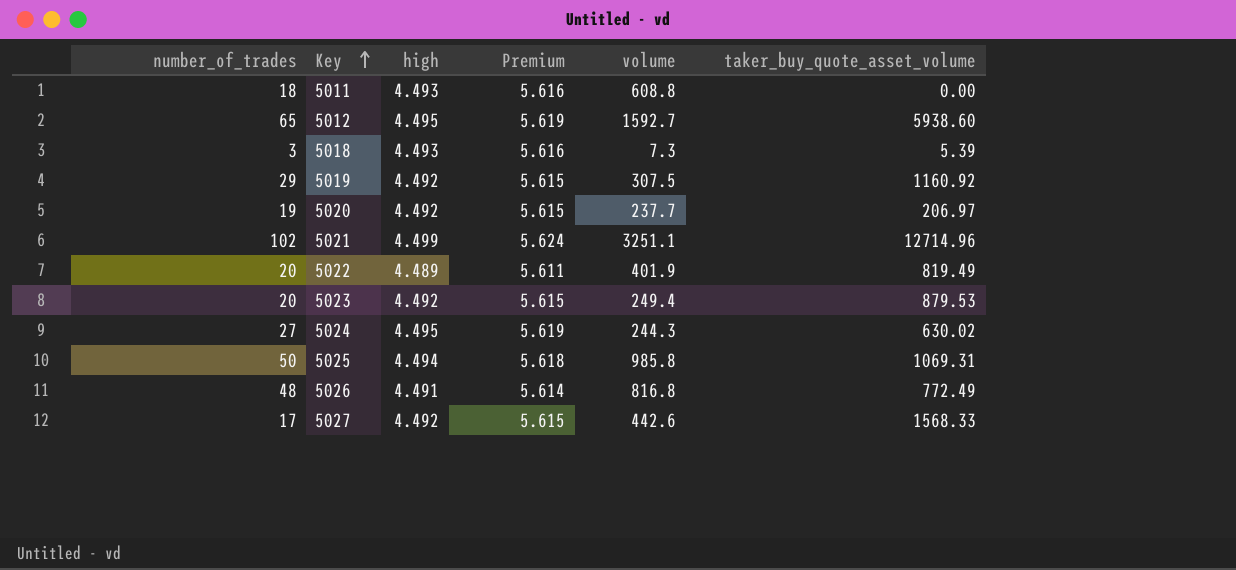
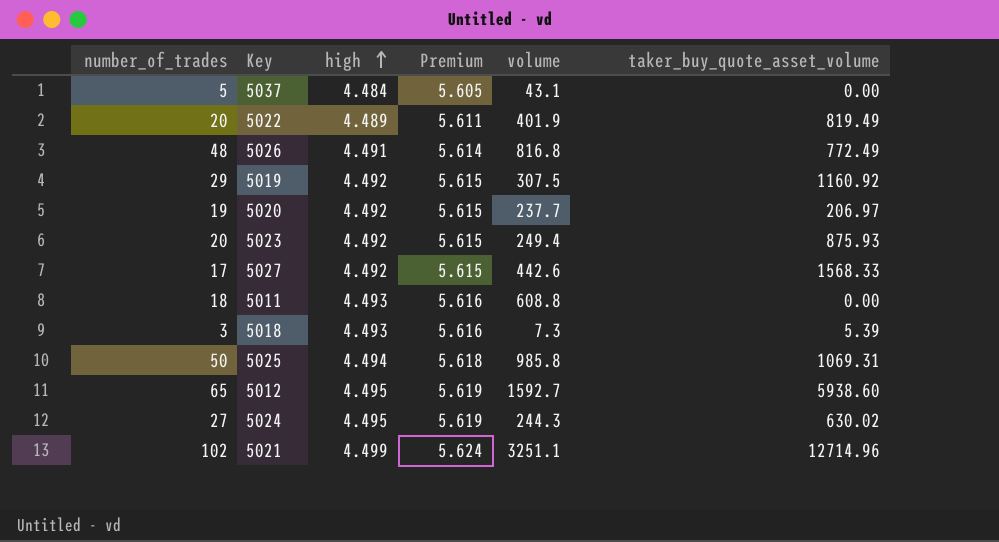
row order: Key ascending -> high ascending
row 5037: none -> 5 | 4.484 | 5.605 | 43.1 | 0.00
5023 | taker_buy_quote_asset_volume: 879.53 -> 875.93

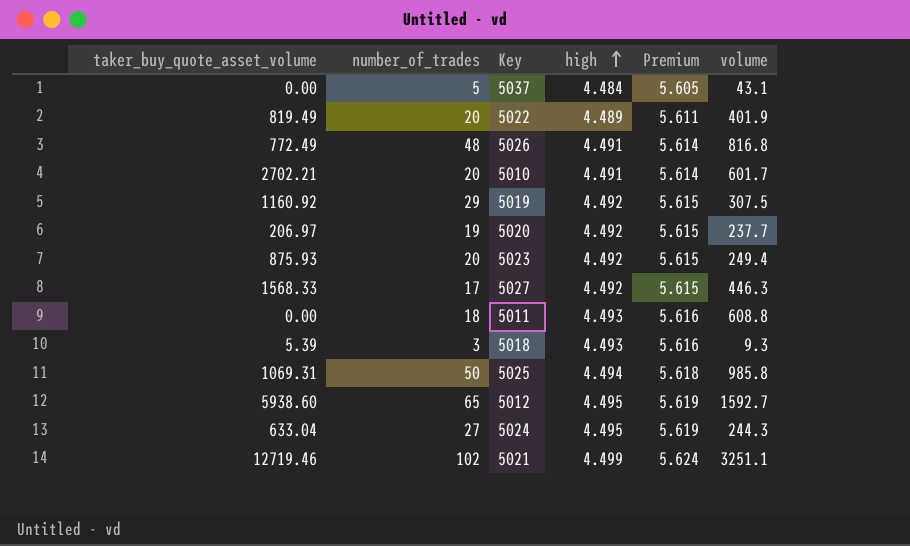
column taker_buy_quote_asset_volume | position: 6 -> 1
row 5010: none -> 2702.21 | 20 | 4.491 | 5.614 | 601.7
5027 | volume: 442.6 -> 446.3
5018 | volume: 7.3 -> 9.3
5024 | taker_buy_quote_asset_volume: 630.02 -> 633.04
5021 | taker_buy_quote_asset_volume: 12714.96 -> 12719.46

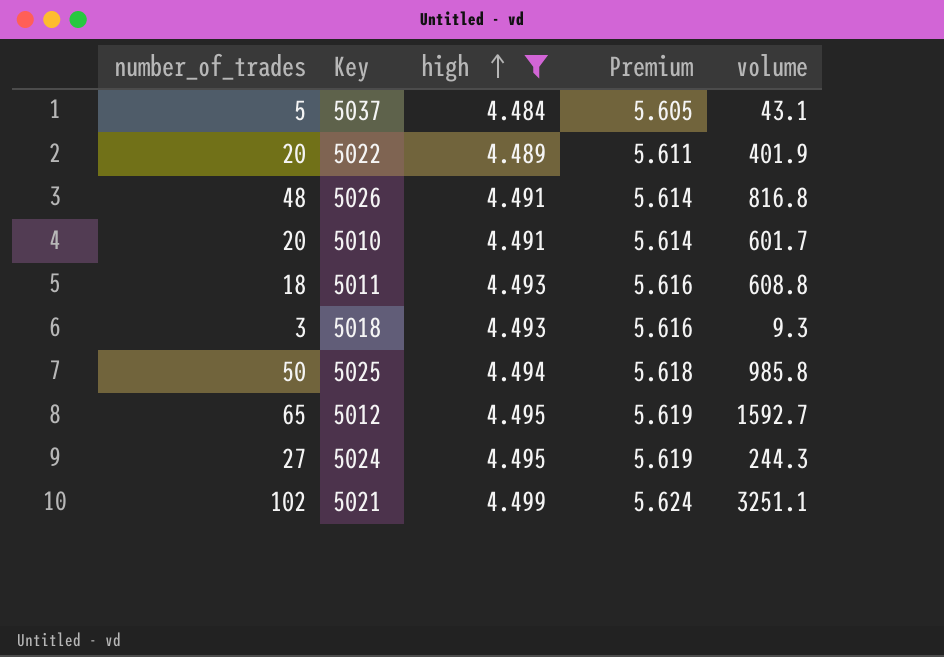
filter: none -> high != 4.492
column taker_buy_quote_asset_volume | position: 1 -> none

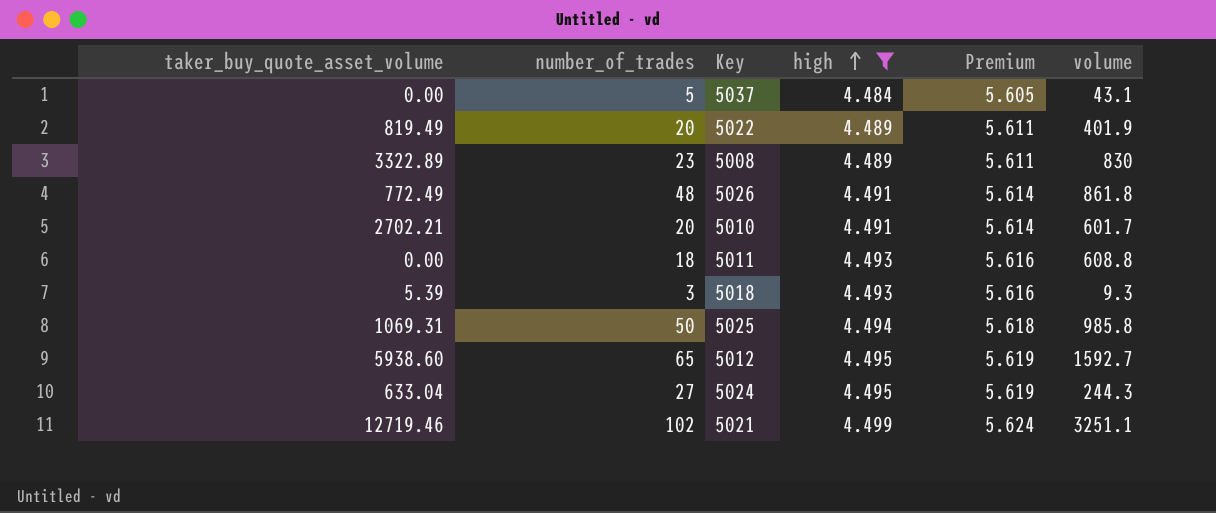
column taker_buy_quote_asset_volume | position: none -> 1
row 5008: none -> 3322.89 | 23 | 4.489 | 5.611 | 830
5026 | volume: 816.8 -> 861.8

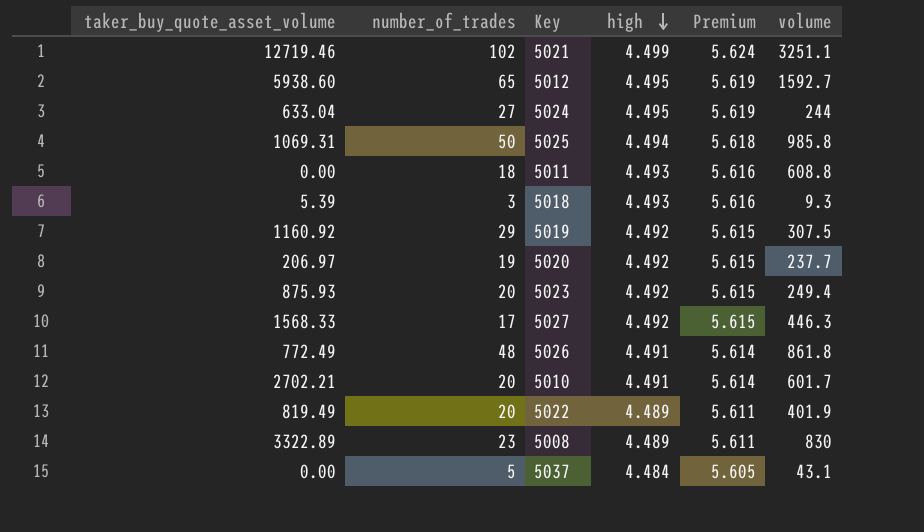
filter: high != 4.492 -> none
row order: high ascending -> high descending
5024 | volume: 244.3 -> 244

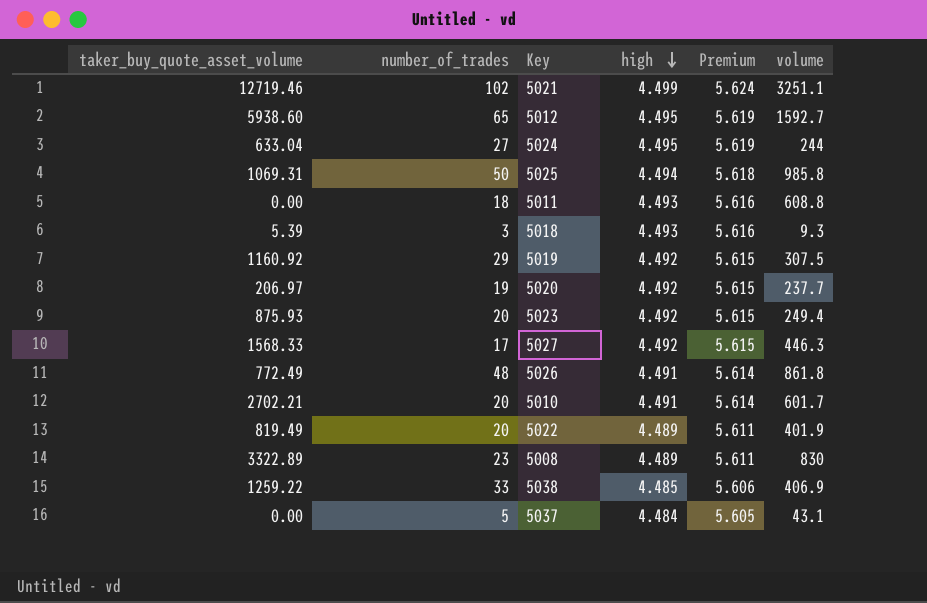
row 5038: none -> 1259.22 | 33 | 4.485 | 5.606 | 406.9

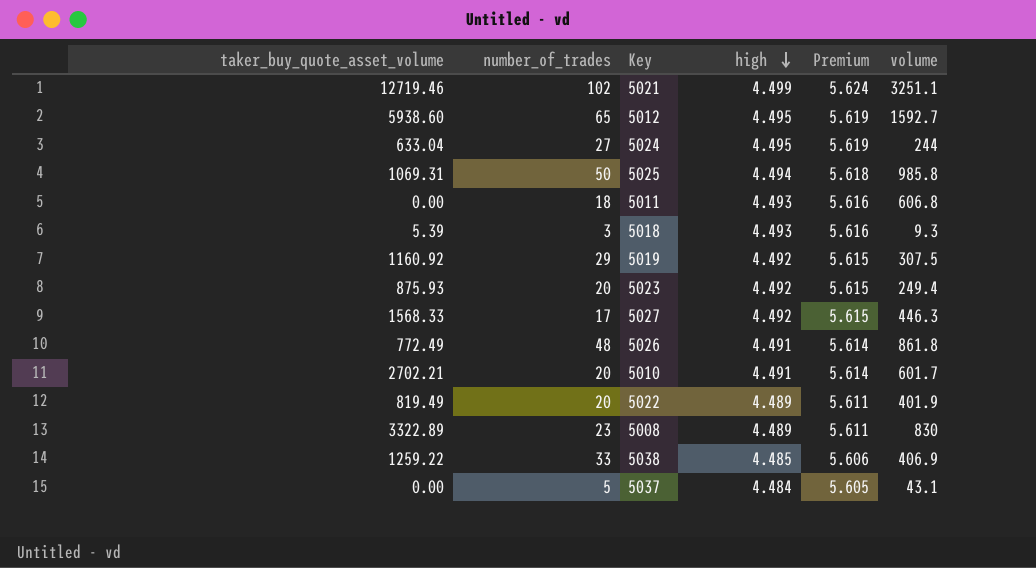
row 5020: 206.97 | 19 | 4.492 | 5.615 | 237.7 -> none
5011 | volume: 608.8 -> 606.8

